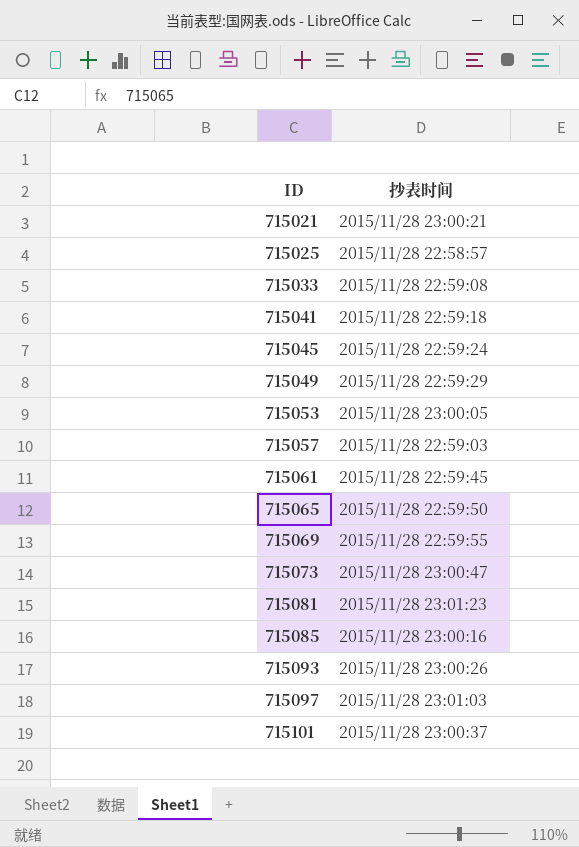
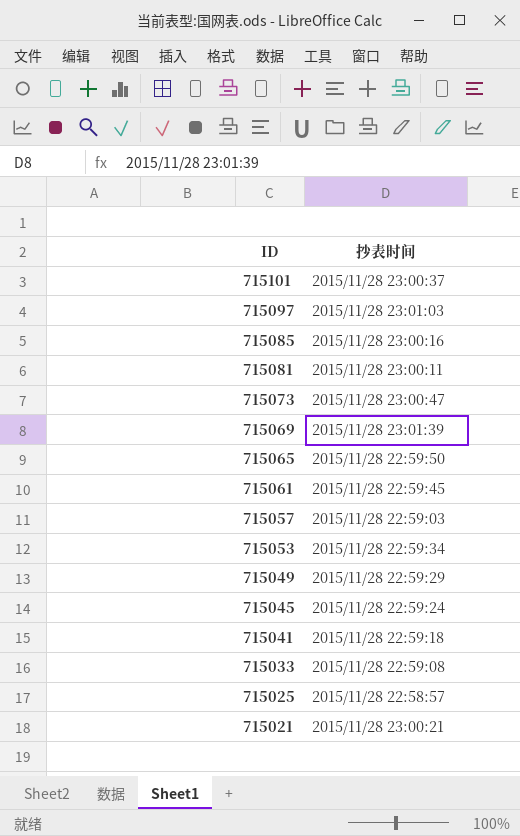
row order: ID ascending -> ID descending
row 715093: 2015/11/28 23:00:26 -> none
715081 | 抄表时间: 2015/11/28 23:01:23 -> 2015/11/28 23:00:11
715069 | 抄表时间: 2015/11/28 22:59:55 -> 2015/11/28 23:01:39
715053 | 抄表时间: 2015/11/28 23:00:05 -> 2015/11/28 22:59:34

